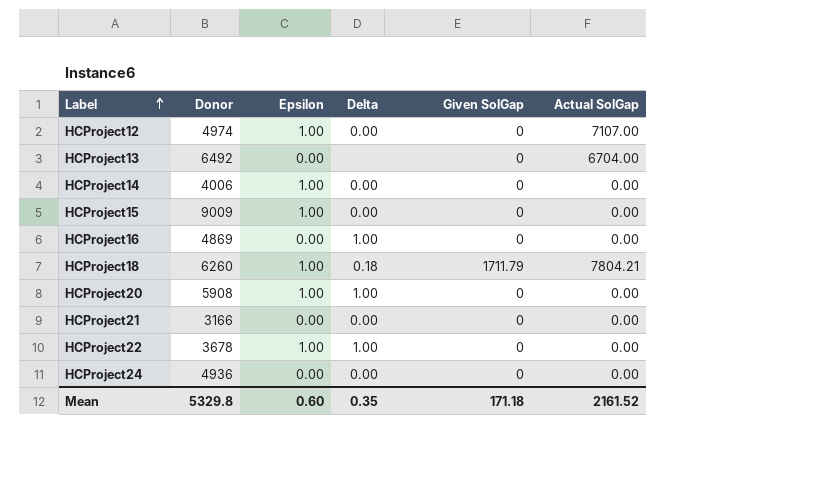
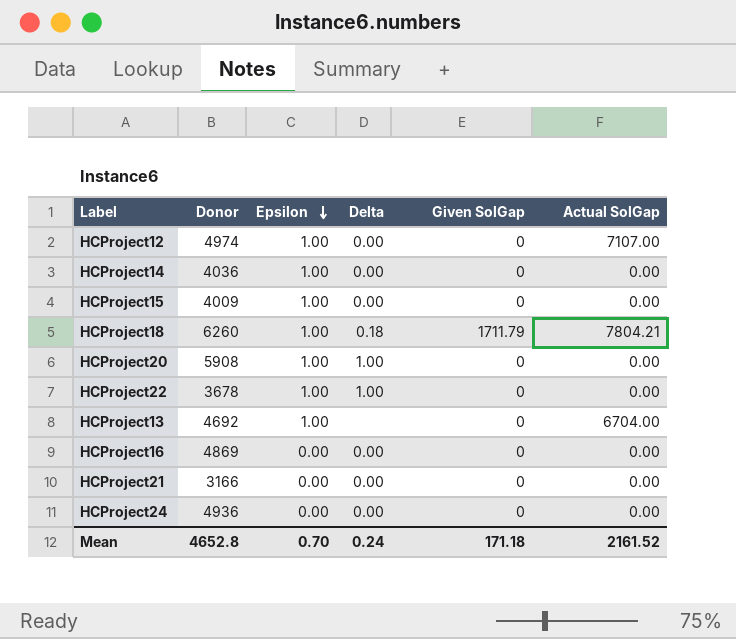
row order: Label ascending -> Epsilon descending
HCProject14 | Donor: 4006 -> 4036
HCProject15 | Donor: 9009 -> 4009
HCProject13 | Donor: 6492 -> 4692
HCProject13 | Epsilon: 0.00 -> 1.00
HCProject16 | Delta: 1.00 -> 0.00
Mean | Donor: 5329.8 -> 4652.8
Mean | Epsilon: 0.60 -> 0.70
Mean | Delta: 0.35 -> 0.24

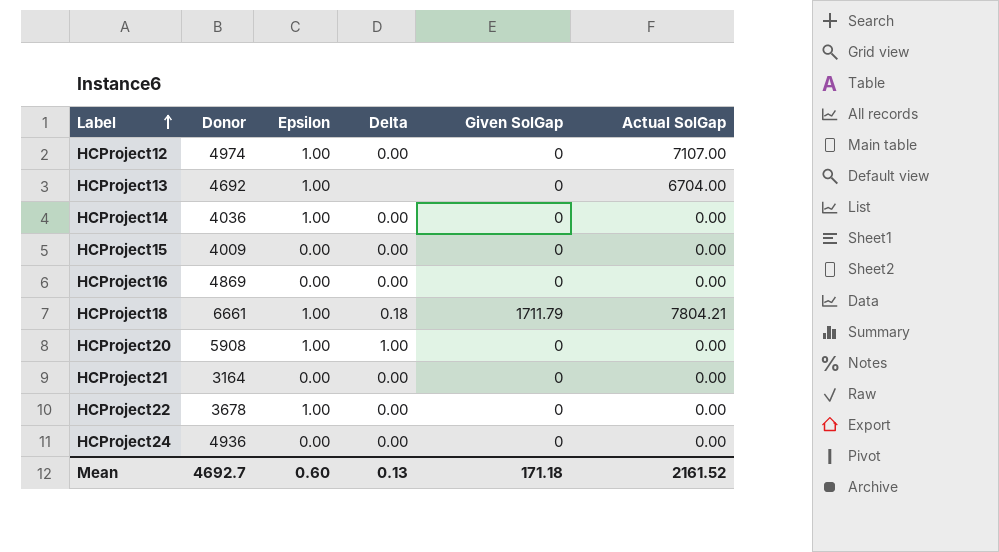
row order: Epsilon descending -> Label ascending
HCProject15 | Epsilon: 1.00 -> 0.00
HCProject18 | Donor: 6260 -> 6661
HCProject21 | Donor: 3166 -> 3164
HCProject22 | Delta: 1.00 -> 0.00
Mean | Donor: 4652.8 -> 4692.7
Mean | Epsilon: 0.70 -> 0.60
Mean | Delta: 0.24 -> 0.13

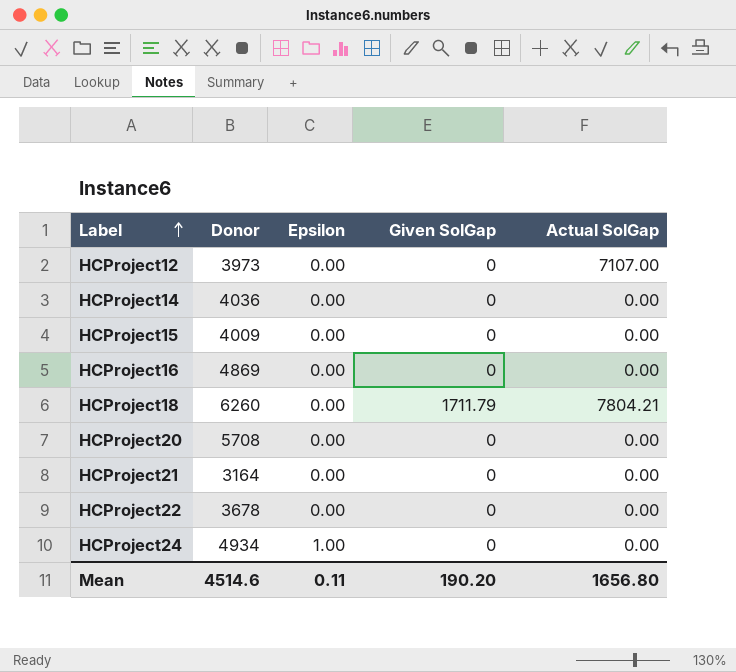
column Delta | position: 4 -> none
row HCProject13: 4692 | 1.00 | none | 0 | 6704.00 -> none
HCProject12 | Donor: 4974 -> 3973
HCProject12 | Epsilon: 1.00 -> 0.00
HCProject14 | Epsilon: 1.00 -> 0.00
HCProject18 | Donor: 6661 -> 6260
HCProject18 | Epsilon: 1.00 -> 0.00
HCProject20 | Donor: 5908 -> 5708
HCProject20 | Epsilon: 1.00 -> 0.00
HCProject22 | Epsilon: 1.00 -> 0.00
HCProject24 | Donor: 4936 -> 4934
HCProject24 | Epsilon: 0.00 -> 1.00
Mean | Donor: 4692.7 -> 4514.6
Mean | Epsilon: 0.60 -> 0.11
Mean | Given SolGap: 171.18 -> 190.20
Mean | Actual SolGap: 2161.52 -> 1656.80

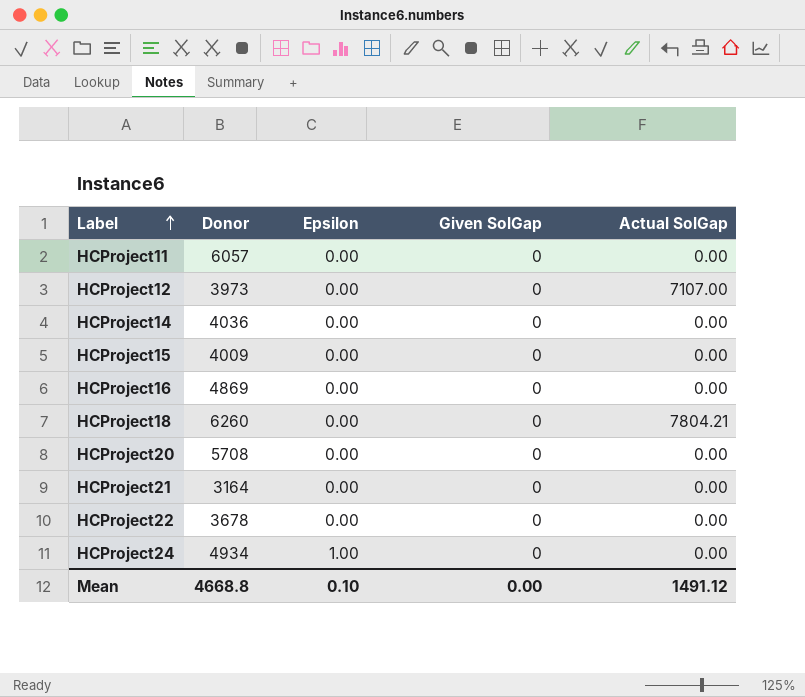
row HCProject11: none -> 6057 | 0.00 | 0 | 0.00
HCProject18 | Given SolGap: 1711.79 -> 0
Mean | Donor: 4514.6 -> 4668.8
Mean | Epsilon: 0.11 -> 0.10
Mean | Given SolGap: 190.20 -> 0.00
Mean | Actual SolGap: 1656.80 -> 1491.12

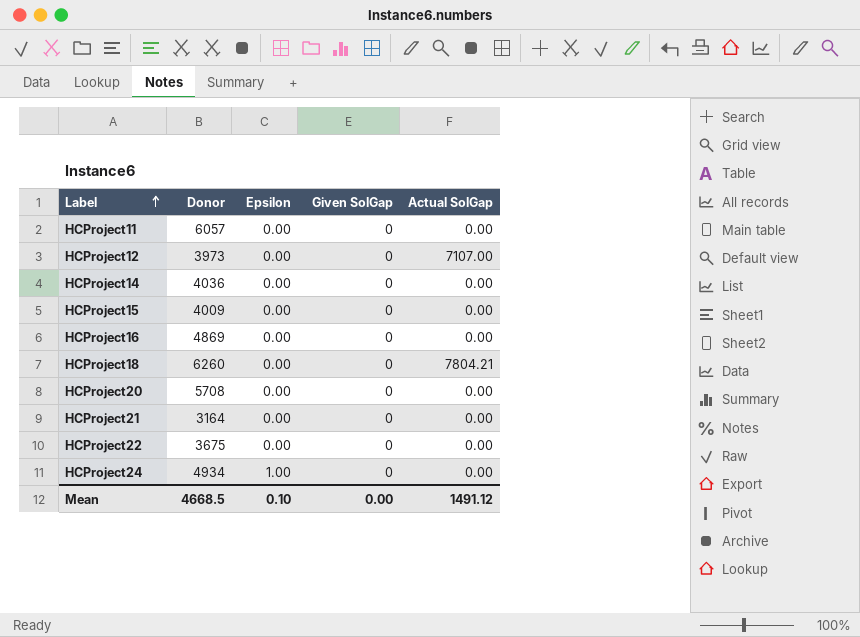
HCProject22 | Donor: 3678 -> 3675
Mean | Donor: 4668.8 -> 4668.5

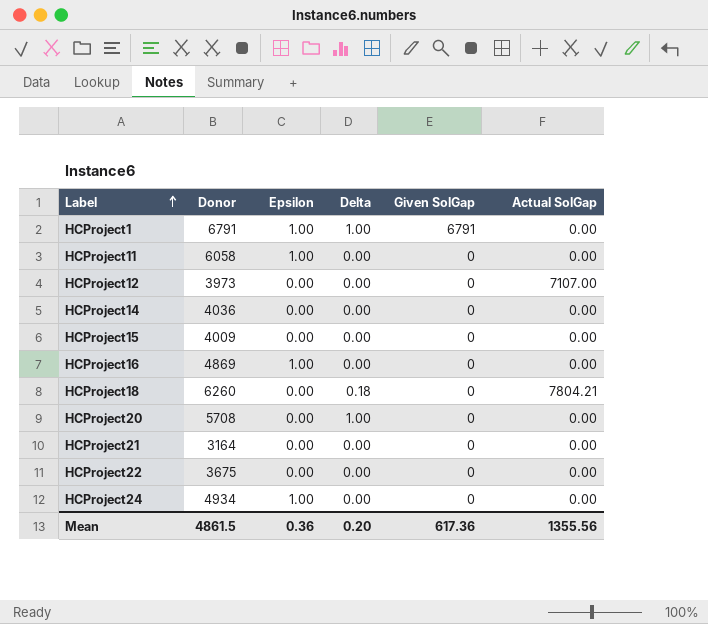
column Delta | position: none -> 4
row HCProject1: none -> 6791 | 1.00 | 1.00 | 6791 | 0.00
HCProject11 | Donor: 6057 -> 6058
HCProject11 | Epsilon: 0.00 -> 1.00
HCProject16 | Epsilon: 0.00 -> 1.00
Mean | Donor: 4668.5 -> 4861.5
Mean | Epsilon: 0.10 -> 0.36
Mean | Given SolGap: 0.00 -> 617.36
Mean | Actual SolGap: 1491.12 -> 1355.56

